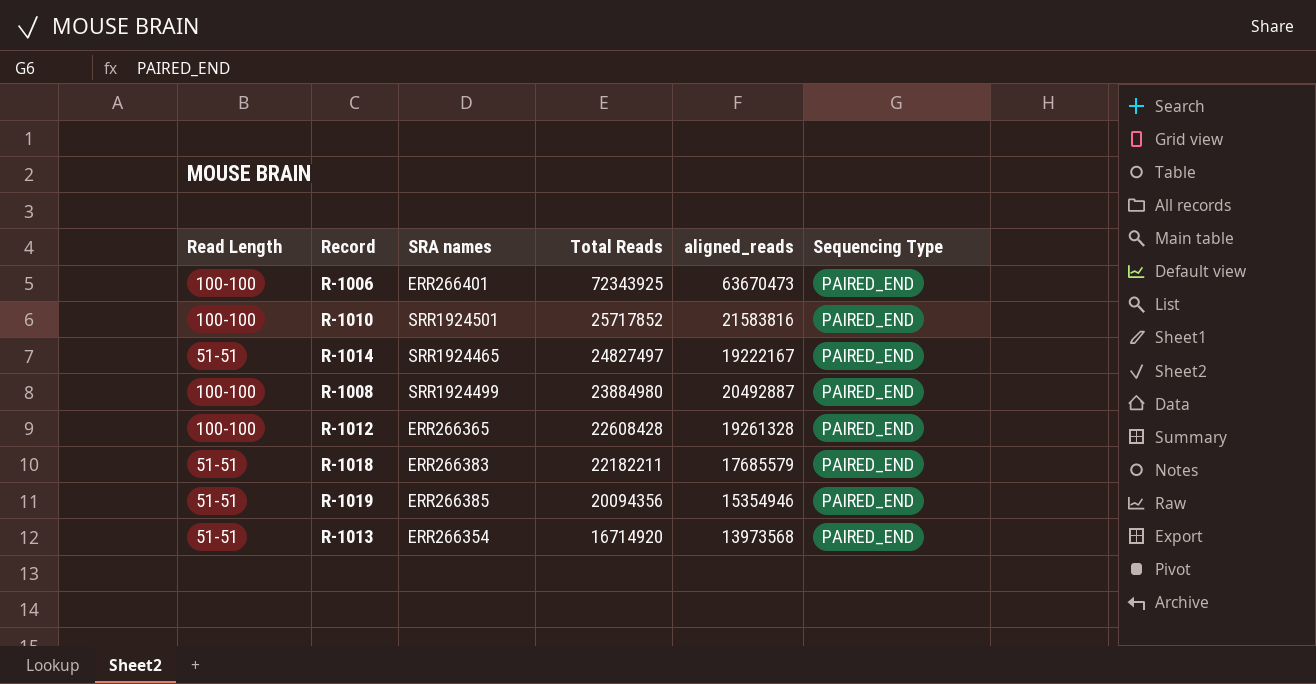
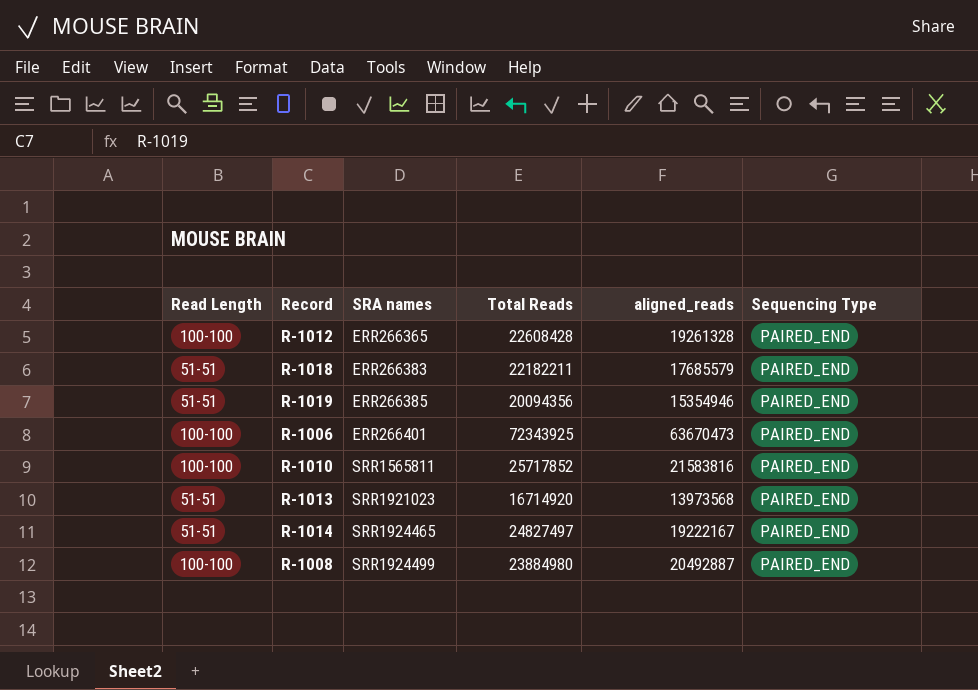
row order: Total Reads descending -> SRA names ascending
R-1010 | SRA names: SRR1924501 -> SRR1565811
R-1013 | SRA names: ERR266354 -> SRR1921023

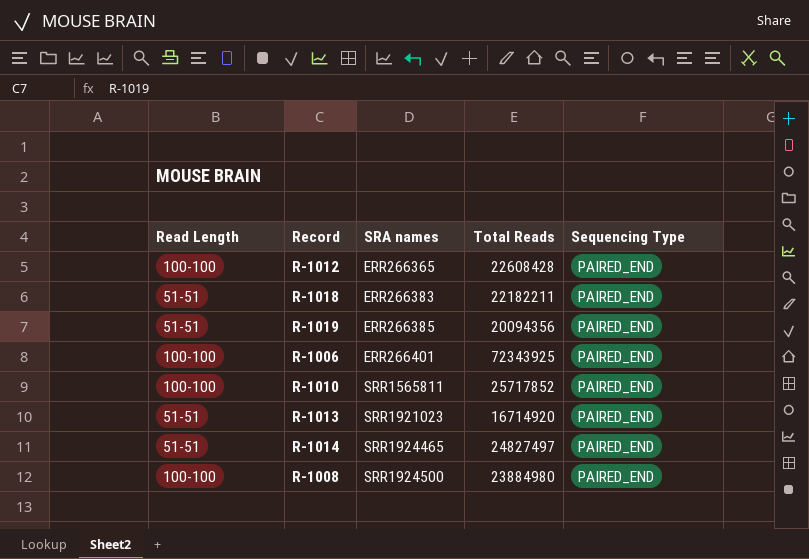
column aligned_reads | position: 5 -> none
R-1008 | SRA names: SRR1924499 -> SRR1924500

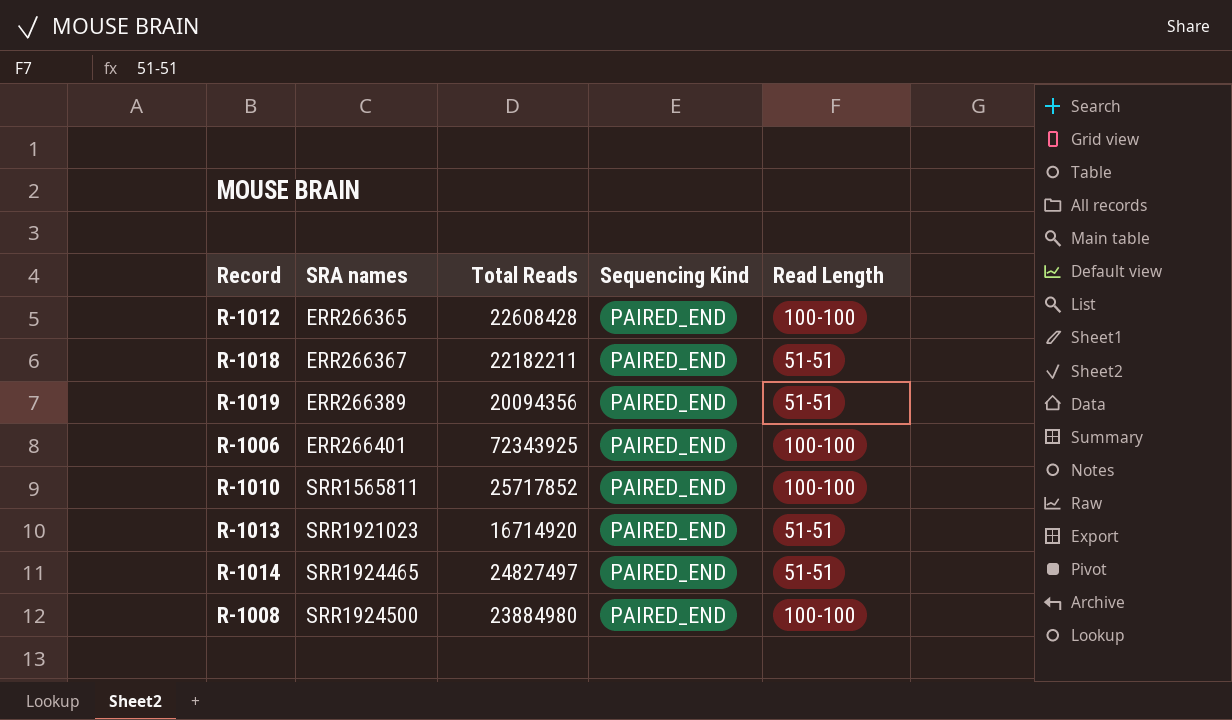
column name: Sequencing Type -> Sequencing Kind
column Read Length | position: 1 -> 5
R-1018 | SRA names: ERR266383 -> ERR266367
R-1019 | SRA names: ERR266385 -> ERR266389

